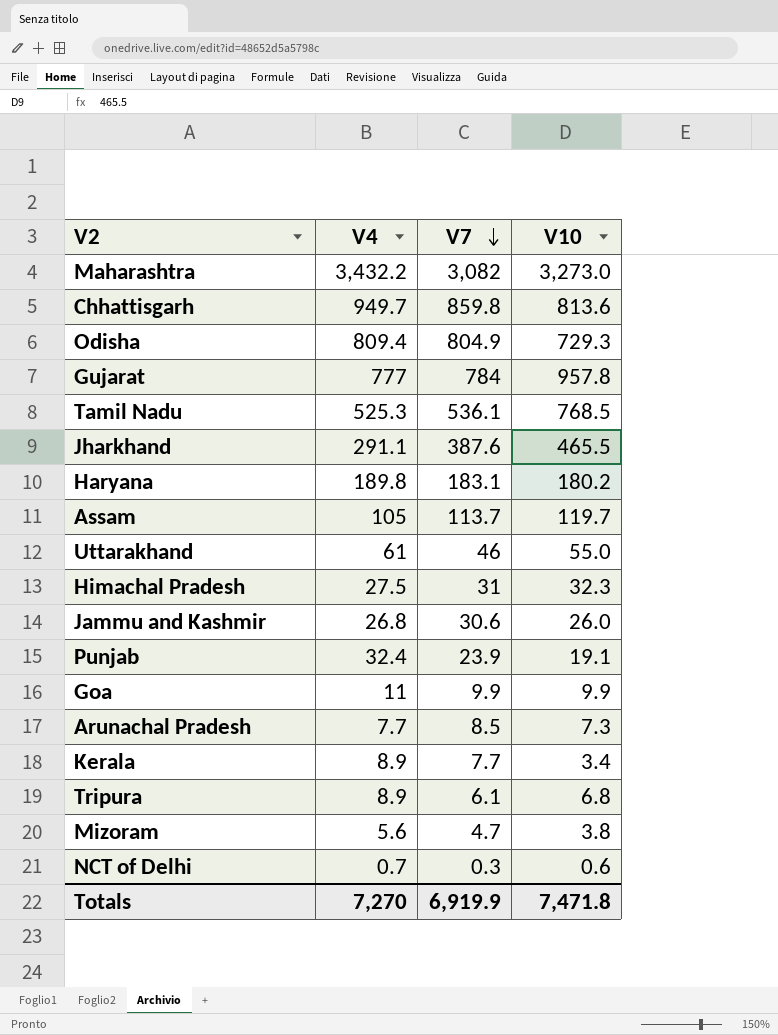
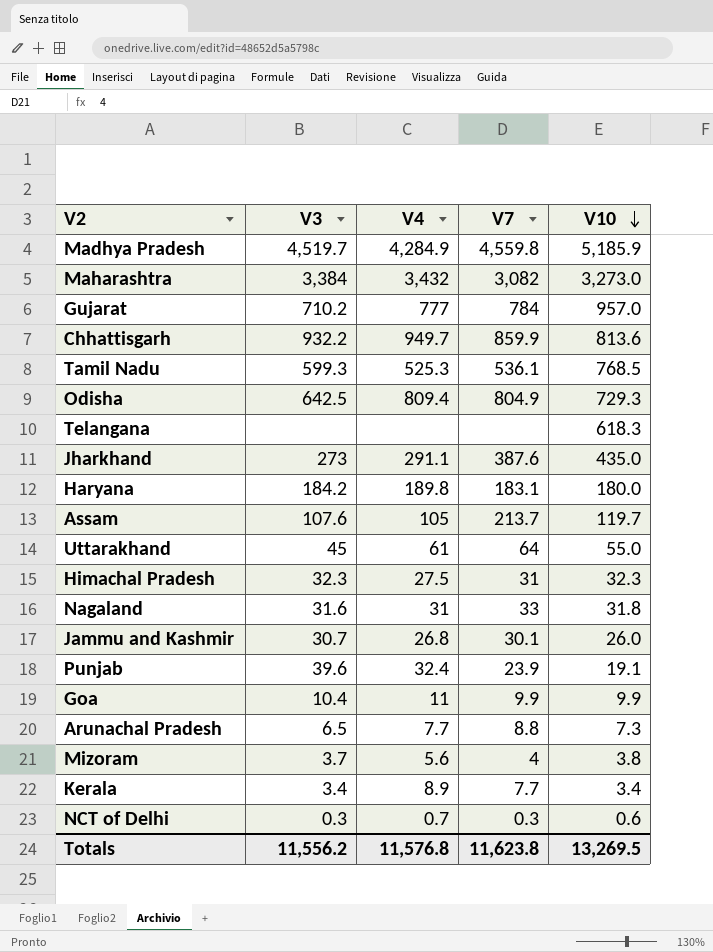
row order: V7 descending -> V10 descending
column V3 | position: none -> 2
row Tripura: 8.9 | 6.1 | 6.8 -> none
row Madhya Pradesh: none -> 4,519.7 | 4,284.9 | 4,559.8 | 5,185.9
Maharashtra | V4: 3,432.2 -> 3,432
Gujarat | V10: 957.8 -> 957.0
Chhattisgarh | V7: 859.8 -> 859.9
row Telangana: none -> none | none | none | 618.3
Jharkhand | V10: 465.5 -> 435.0
Haryana | V10: 180.2 -> 180.0
Assam | V7: 113.7 -> 213.7
Uttarakhand | V7: 46 -> 64
row Nagaland: none -> 31.6 | 31 | 33 | 31.8
Jammu and Kashmir | V7: 30.6 -> 30.1
Arunachal Pradesh | V7: 8.5 -> 8.8
Mizoram | V7: 4.7 -> 4
Totals | V4: 7,270 -> 11,576.8
Totals | V7: 6,919.9 -> 11,623.8
Totals | V10: 7,471.8 -> 13,269.5

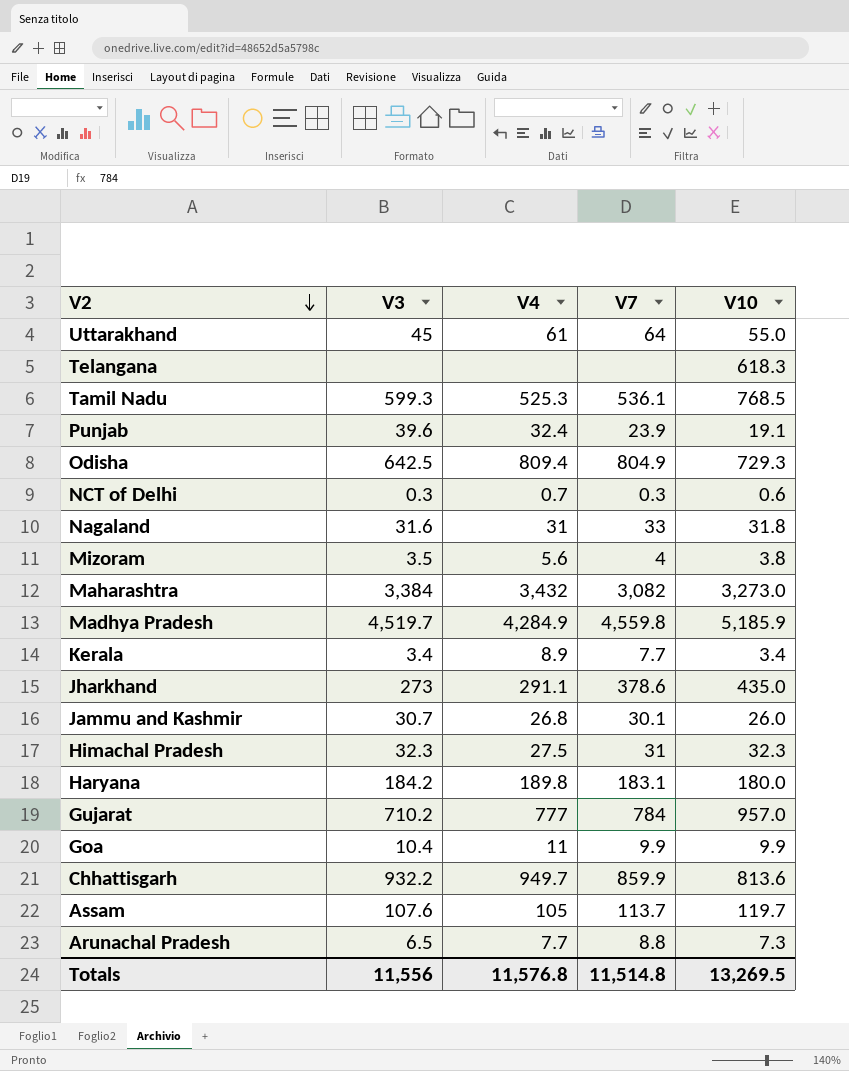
row order: V10 descending -> V2 descending
Mizoram | V3: 3.7 -> 3.5
Jharkhand | V7: 387.6 -> 378.6
Assam | V7: 213.7 -> 113.7
Totals | V3: 11,556.2 -> 11,556
Totals | V7: 11,623.8 -> 11,514.8

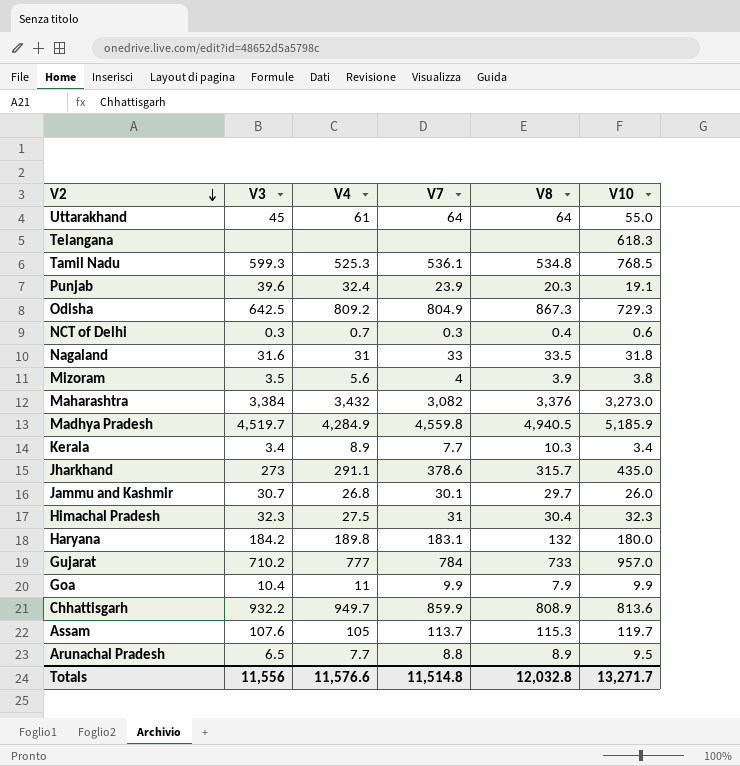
column V8 | position: none -> 5
Odisha | V4: 809.4 -> 809.2
Arunachal Pradesh | V10: 7.3 -> 9.5
Totals | V4: 11,576.8 -> 11,576.6
Totals | V10: 13,269.5 -> 13,271.7

